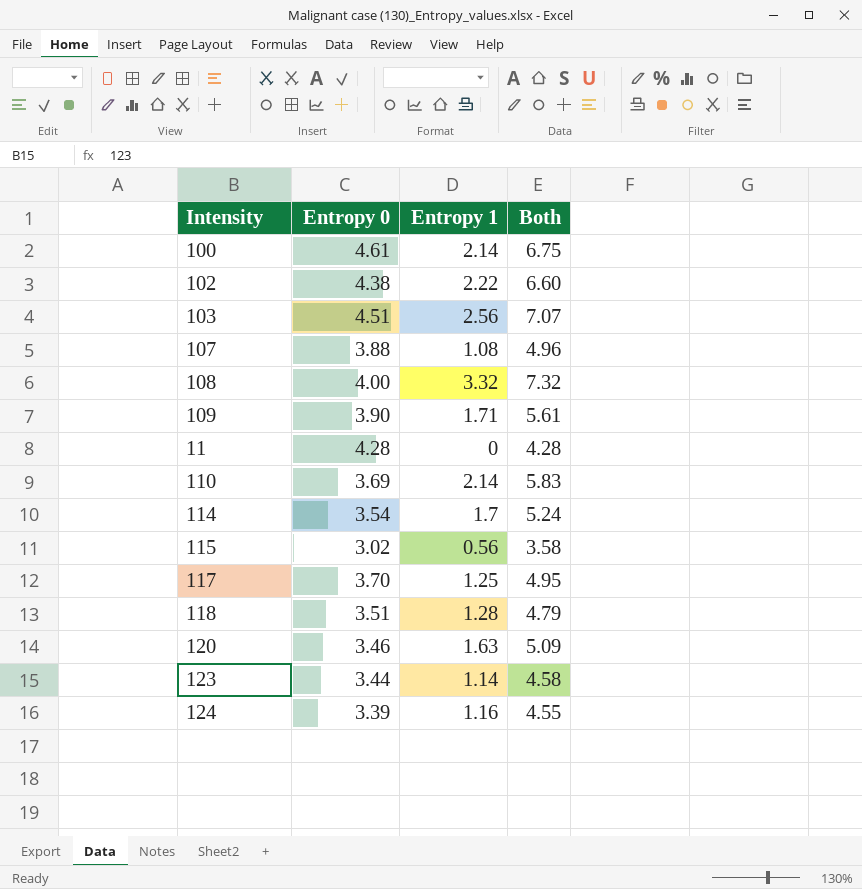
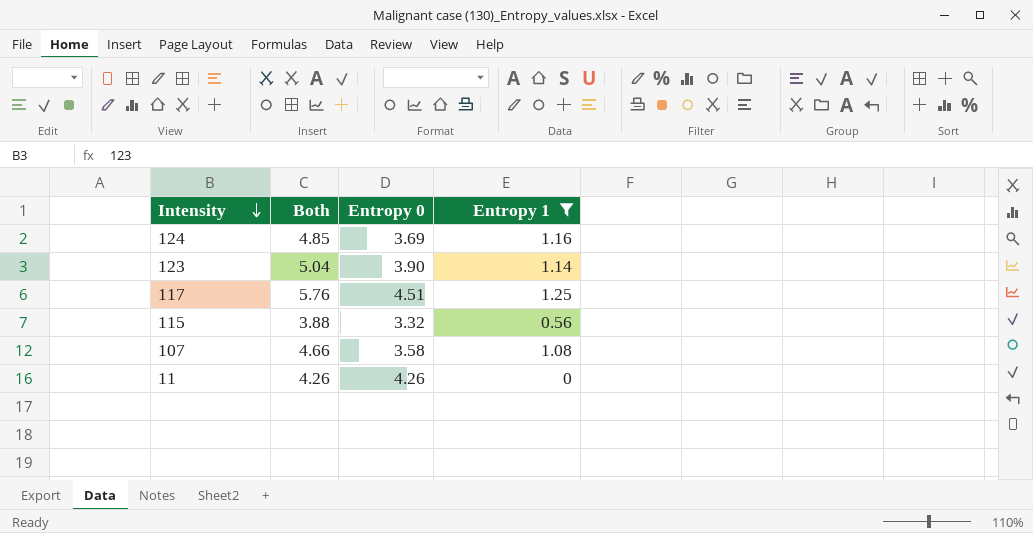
filter: none -> Entropy 1 <= 1.25
row order: none -> Intensity descending
column Both | position: 4 -> 2
124 | Both: 4.55 -> 4.85
124 | Entropy 0: 3.39 -> 3.69
123 | Both: 4.58 -> 5.04
123 | Entropy 0: 3.44 -> 3.90
117 | Both: 4.95 -> 5.76
117 | Entropy 0: 3.70 -> 4.51
115 | Both: 3.58 -> 3.88
115 | Entropy 0: 3.02 -> 3.32
107 | Both: 4.96 -> 4.66
107 | Entropy 0: 3.88 -> 3.58
11 | Both: 4.28 -> 4.26
11 | Entropy 0: 4.28 -> 4.26

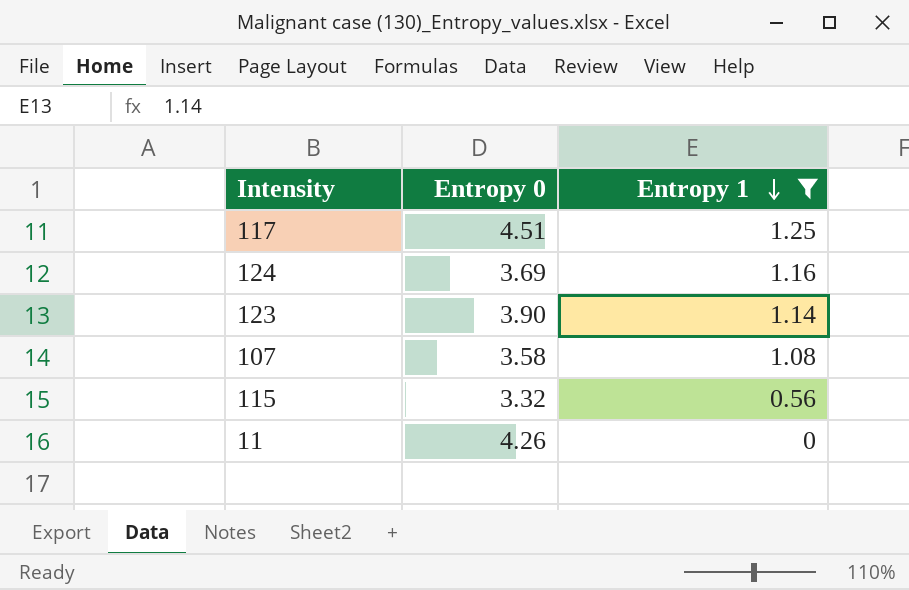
row order: Intensity descending -> Entropy 1 descending
column Both | formula: [Entropy 0] + [Entropy 1] -> none

